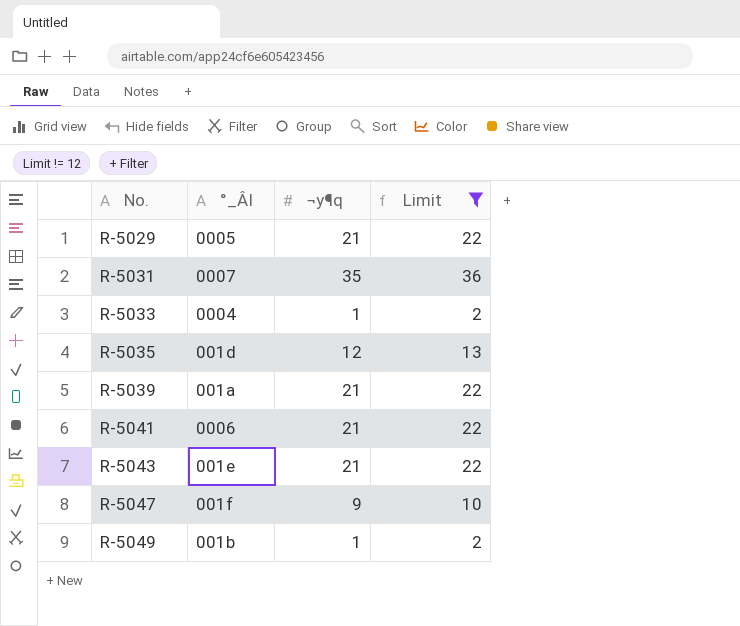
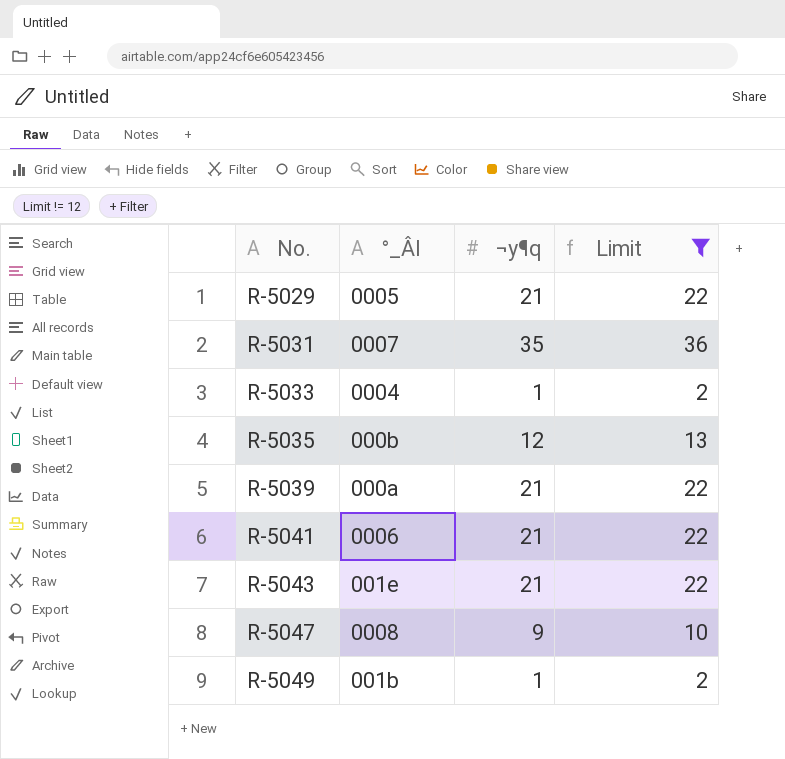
R-5035 | °_ÂI: 001d -> 000b
R-5039 | °_ÂI: 001a -> 000a
R-5047 | °_ÂI: 001f -> 0008

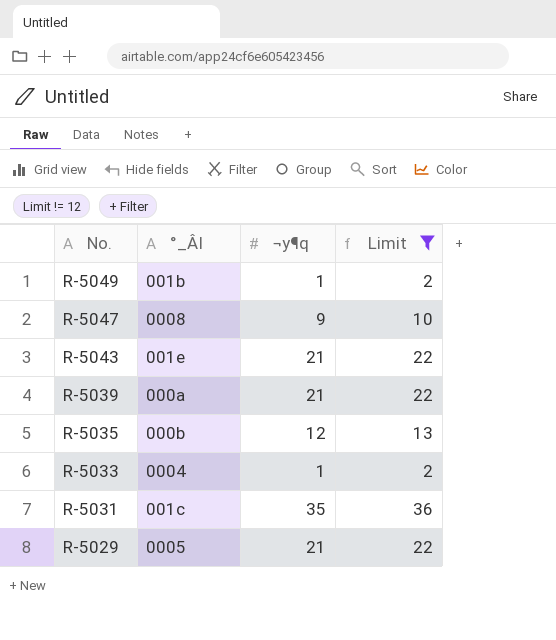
row order: No. ascending -> No. descending
row R-5041: 0006 | 21 | 22 -> none
R-5031 | °_ÂI: 0007 -> 001c

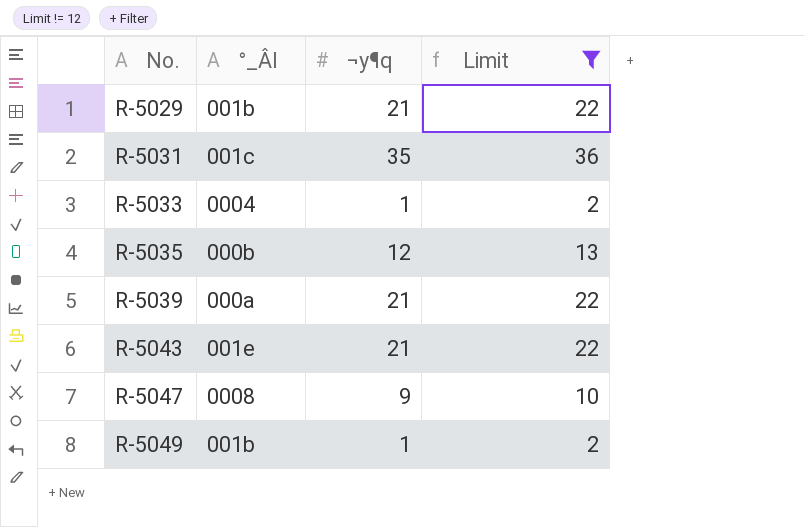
row order: No. descending -> No. ascending
R-5029 | °_ÂI: 0005 -> 001b

